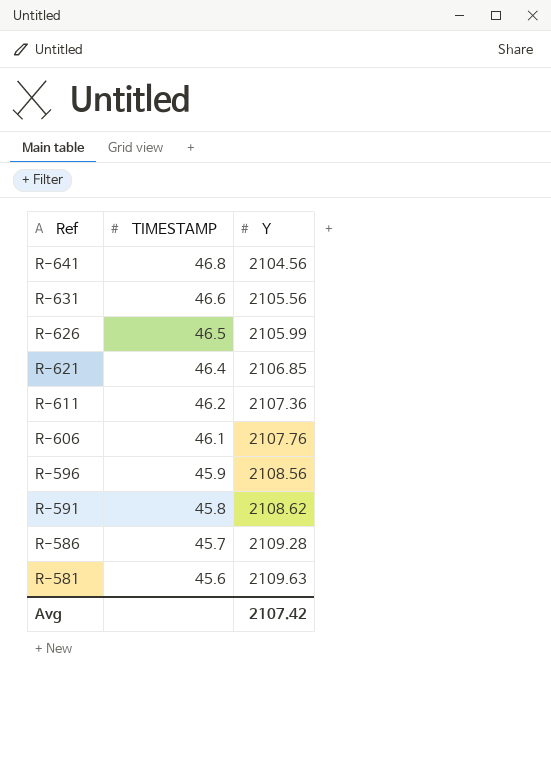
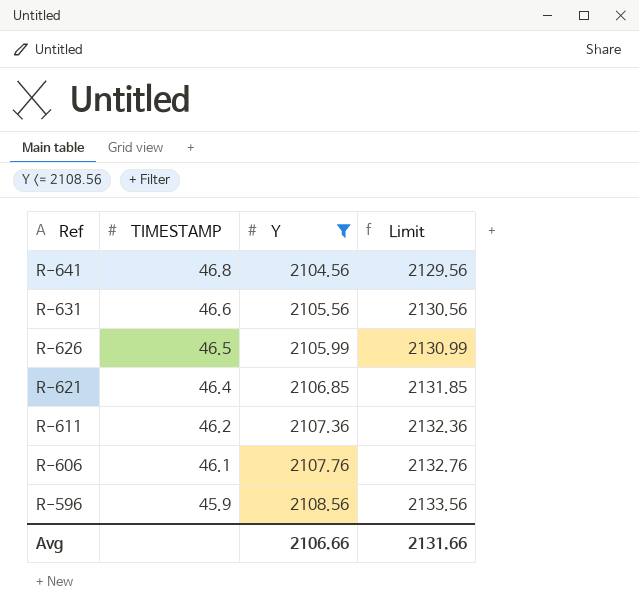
filter: none -> Y <= 2108.56
column Limit | formula: none -> [Y] + 25
Avg | Y: 2107.42 -> 2106.66

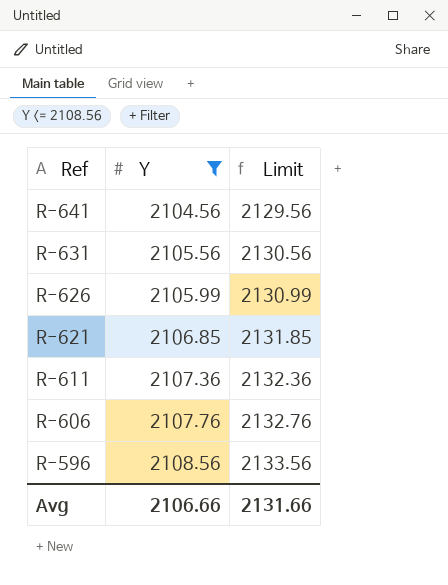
column TIMESTAMP | position: 2 -> none

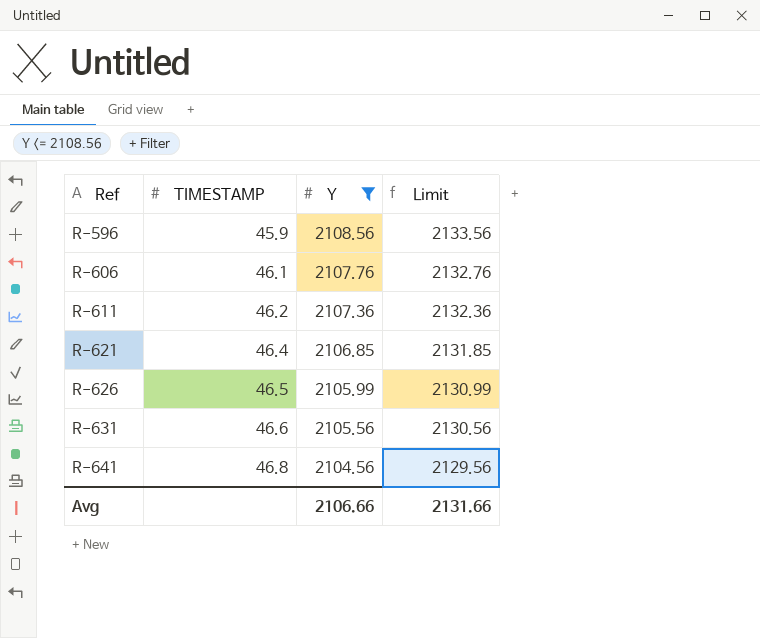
row order: Ref descending -> Ref ascending
column TIMESTAMP | position: none -> 2

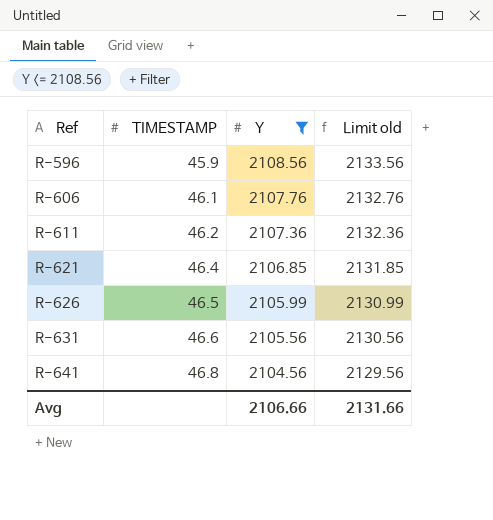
column name: Limit -> Limit old

